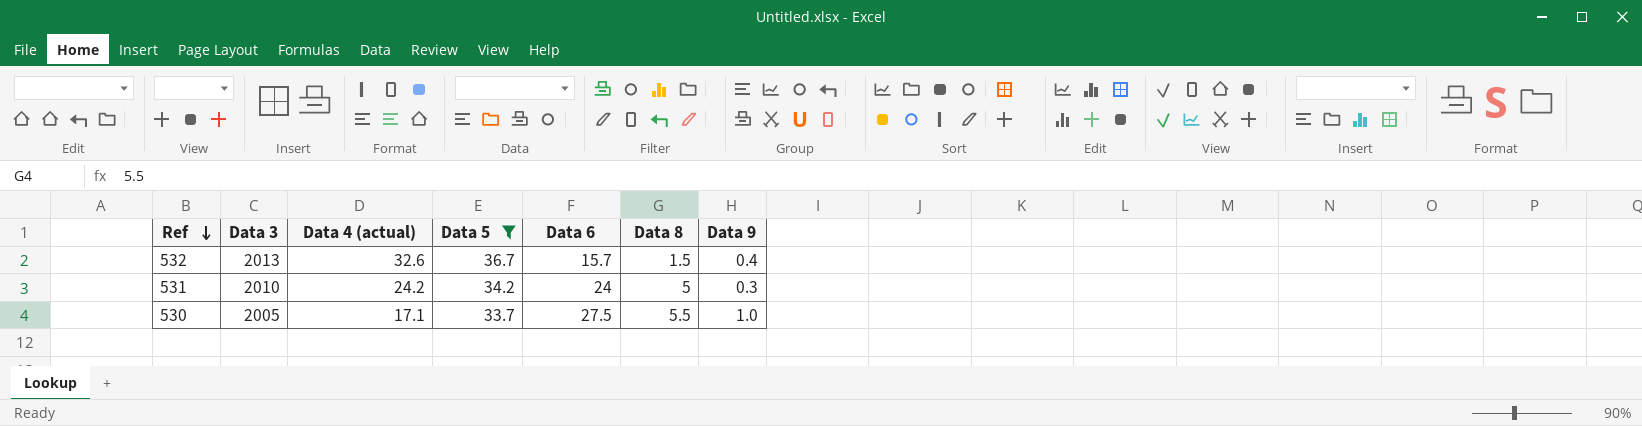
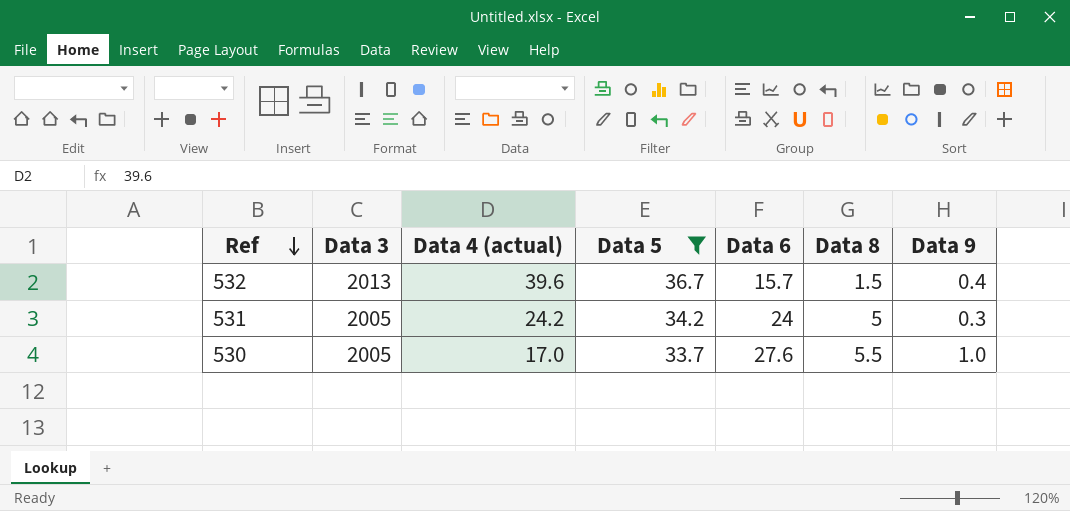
532 | Data 4 (actual): 32.6 -> 39.6
531 | Data 3: 2010 -> 2005
530 | Data 4 (actual): 17.1 -> 17.0
530 | Data 6: 27.5 -> 27.6

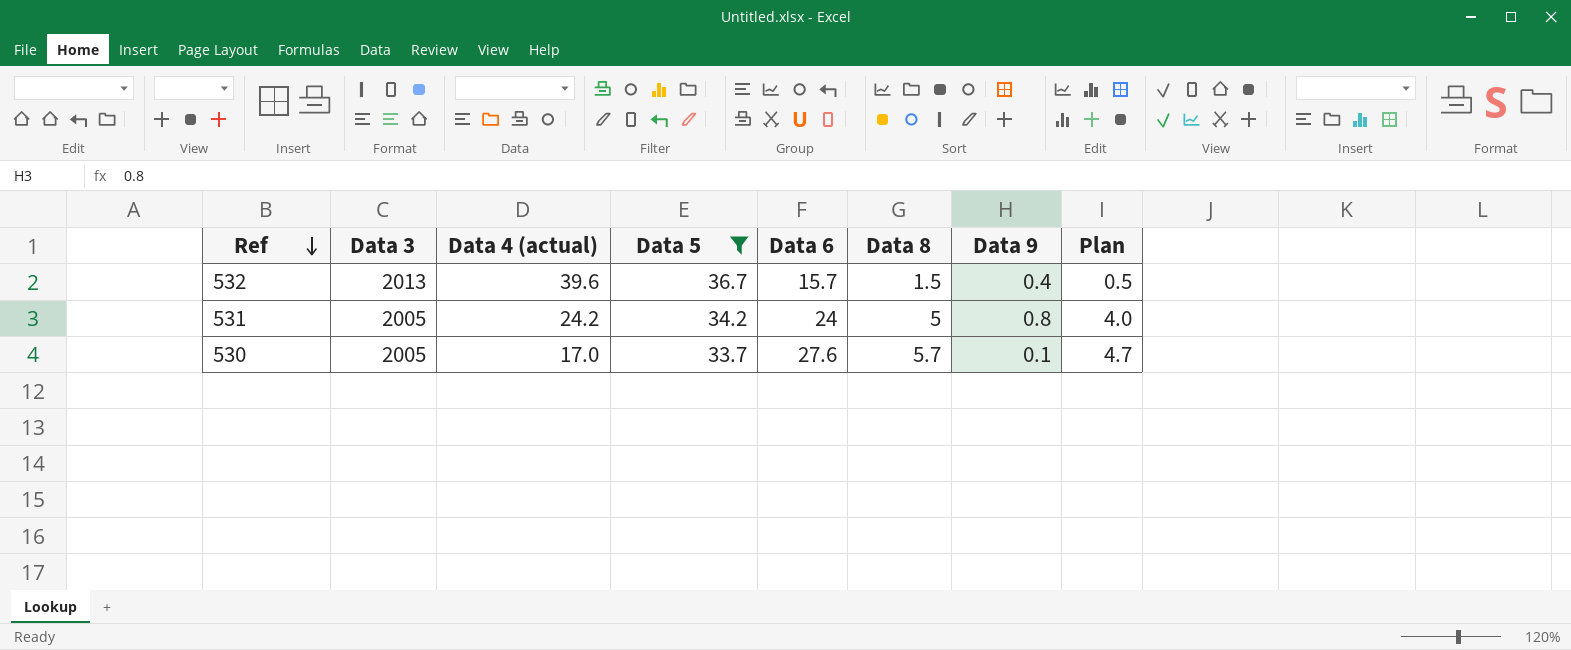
column Plan | formula: none -> [Data 8] - 1
531 | Data 9: 0.3 -> 0.8
530 | Data 8: 5.5 -> 5.7
530 | Data 9: 1.0 -> 0.1

